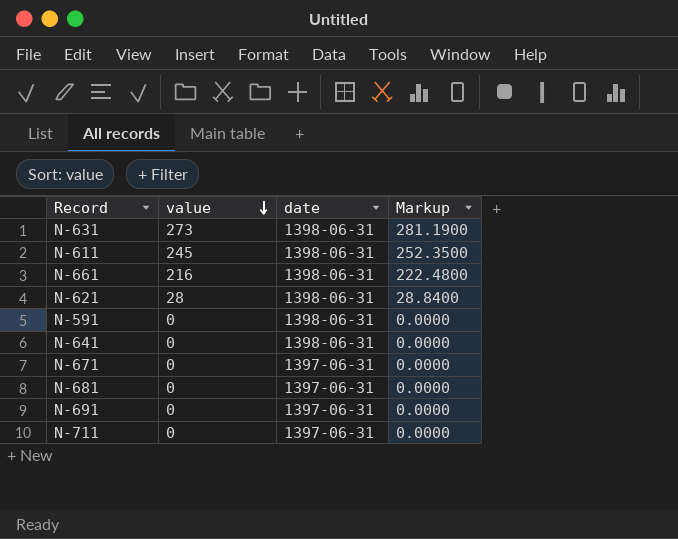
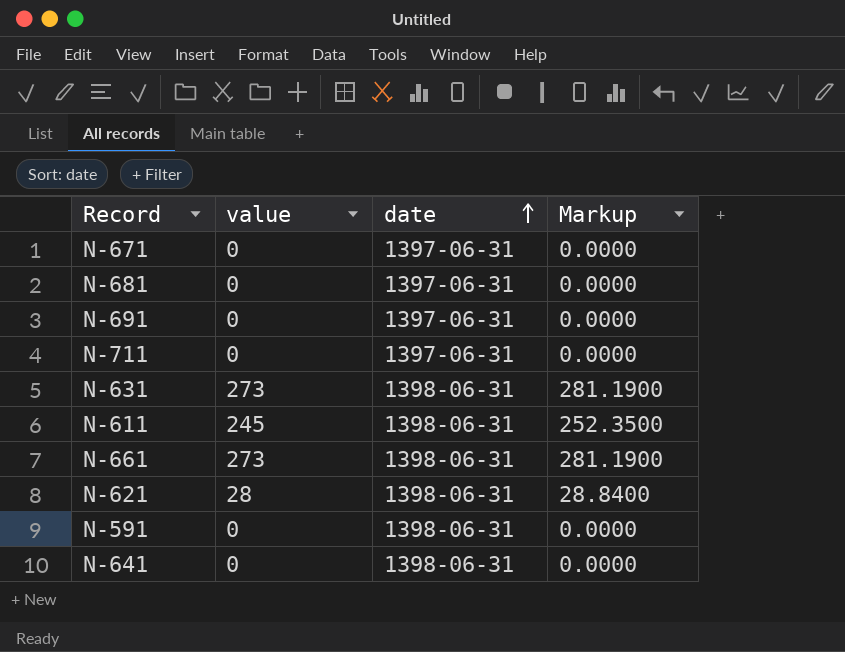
row order: value descending -> date ascending
N-661 | value: 216 -> 273
N-661 | Markup: 222.4800 -> 281.1900

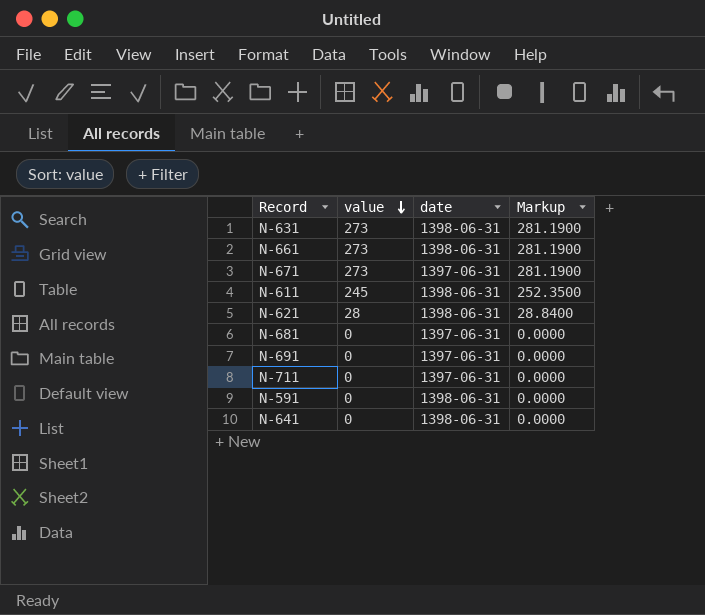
row order: date ascending -> value descending
N-671 | value: 0 -> 273
N-671 | Markup: 0.0000 -> 281.1900

